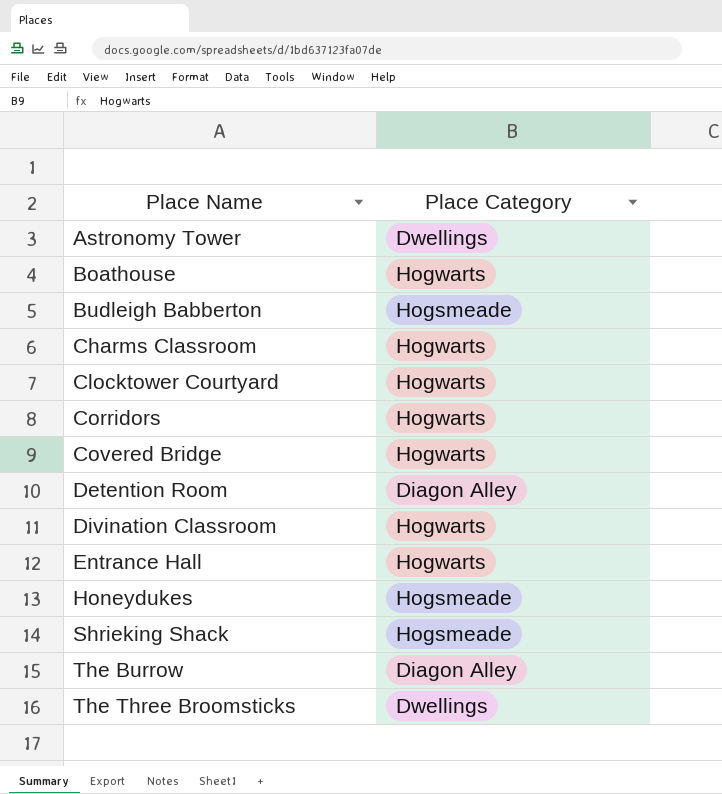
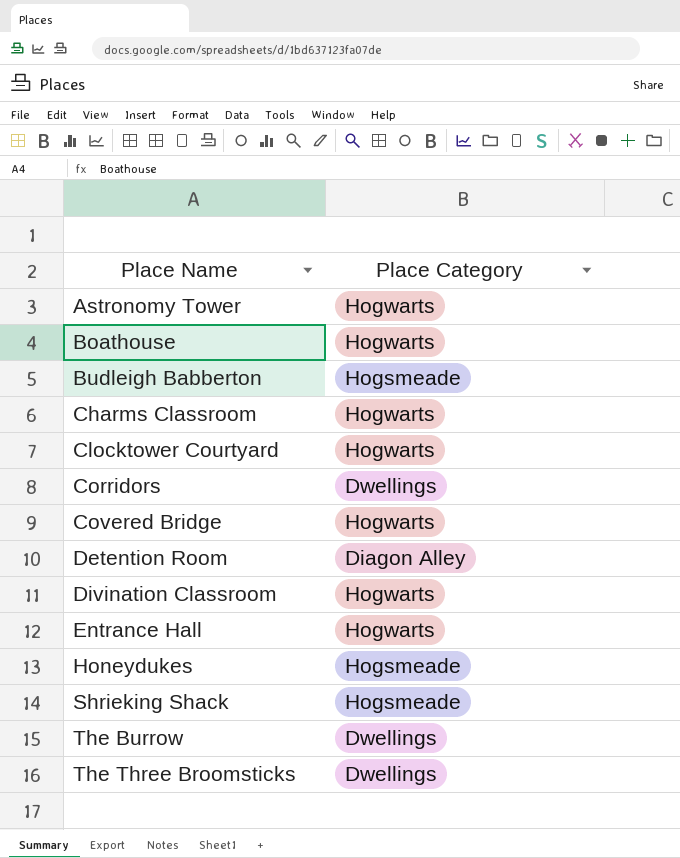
Astronomy Tower | Place Category: Dwellings -> Hogwarts
Corridors | Place Category: Hogwarts -> Dwellings
The Burrow | Place Category: Diagon Alley -> Dwellings

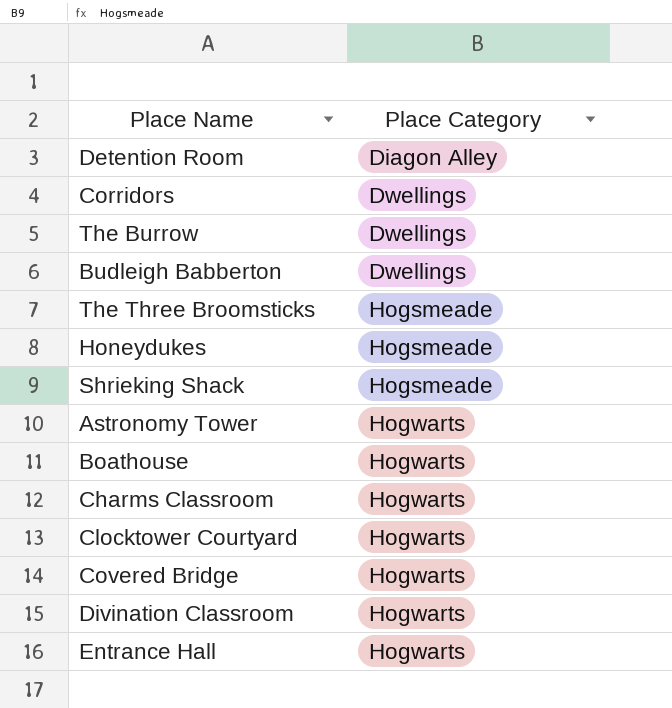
row order: Place Name ascending -> Place Category ascending
Budleigh Babberton | Place Category: Hogsmeade -> Dwellings
The Three Broomsticks | Place Category: Dwellings -> Hogsmeade

